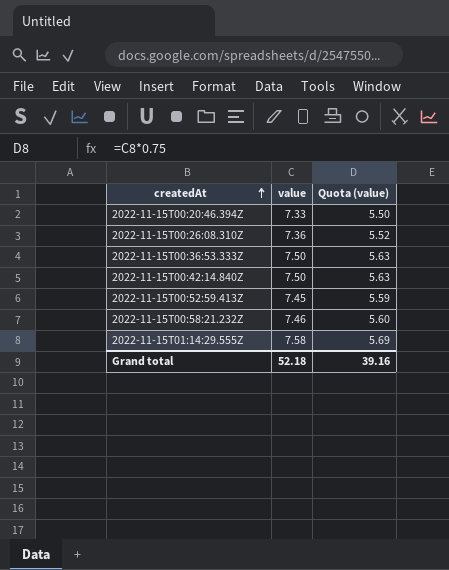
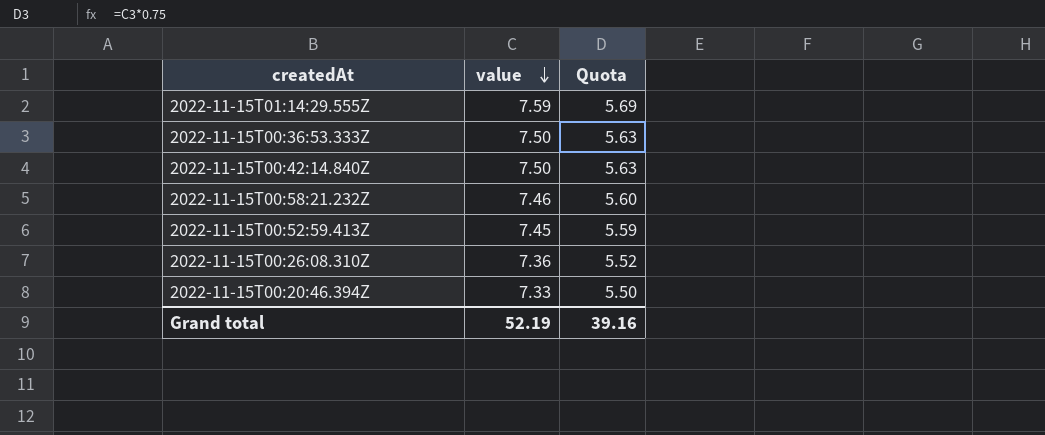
row order: createdAt ascending -> value descending
column name: Quota (value) -> Quota
2022-11-15T01:14:29.555Z | value: 7.58 -> 7.59
Grand total | value: 52.18 -> 52.19

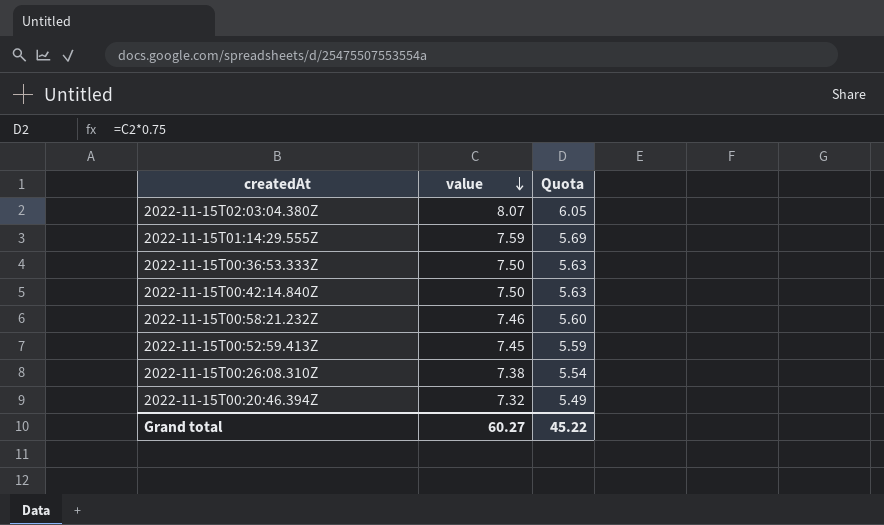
row 2022-11-15T02:03:04.380Z: none -> 8.07 | 6.05
2022-11-15T00:26:08.310Z | value: 7.36 -> 7.38
2022-11-15T00:26:08.310Z | Quota: 5.52 -> 5.54
2022-11-15T00:20:46.394Z | value: 7.33 -> 7.32
2022-11-15T00:20:46.394Z | Quota: 5.50 -> 5.49
Grand total | value: 52.19 -> 60.27
Grand total | Quota: 39.16 -> 45.22

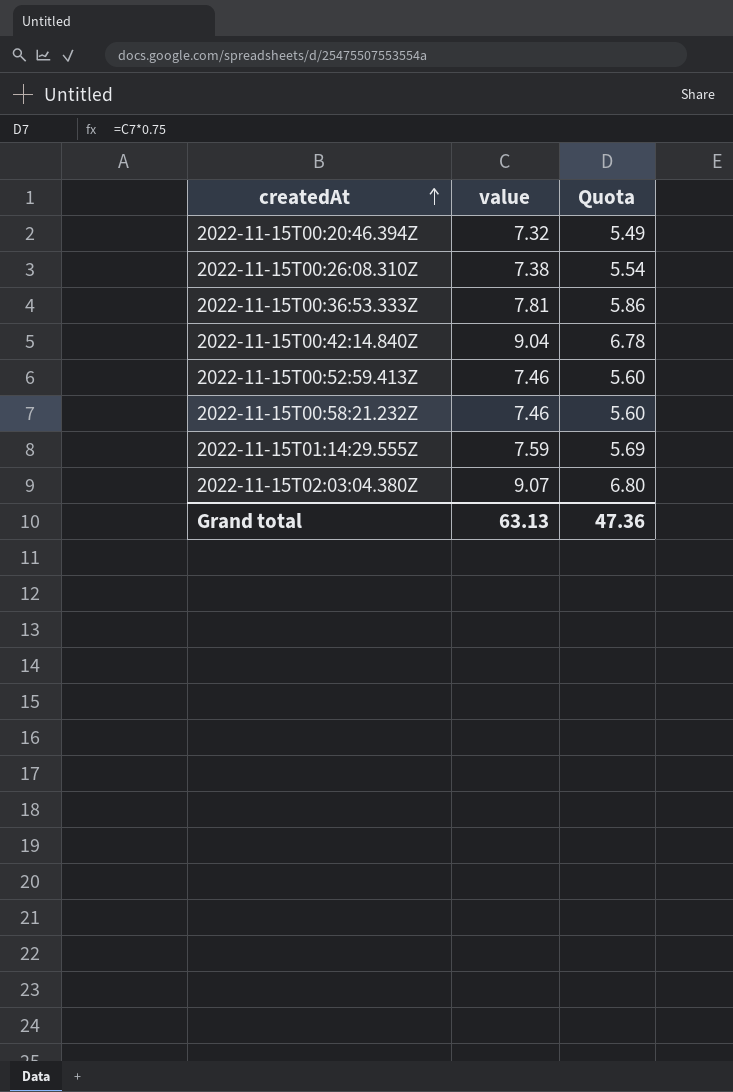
row order: value descending -> createdAt ascending
2022-11-15T00:36:53.333Z | value: 7.50 -> 7.81
2022-11-15T00:36:53.333Z | Quota: 5.63 -> 5.86
2022-11-15T00:42:14.840Z | value: 7.50 -> 9.04
2022-11-15T00:42:14.840Z | Quota: 5.63 -> 6.78
2022-11-15T00:52:59.413Z | value: 7.45 -> 7.46
2022-11-15T00:52:59.413Z | Quota: 5.59 -> 5.60
2022-11-15T02:03:04.380Z | value: 8.07 -> 9.07
2022-11-15T02:03:04.380Z | Quota: 6.05 -> 6.80
Grand total | value: 60.27 -> 63.13
Grand total | Quota: 45.22 -> 47.36

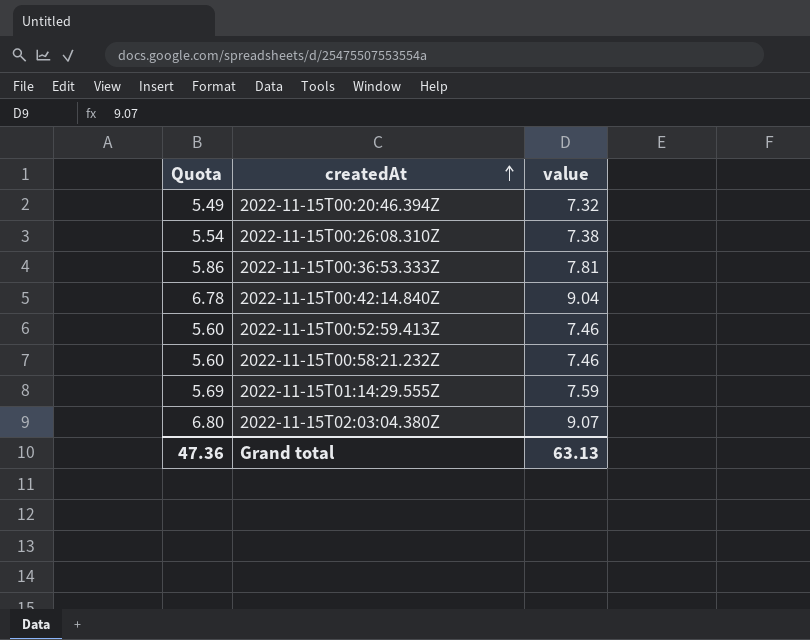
column Quota | position: 3 -> 1

